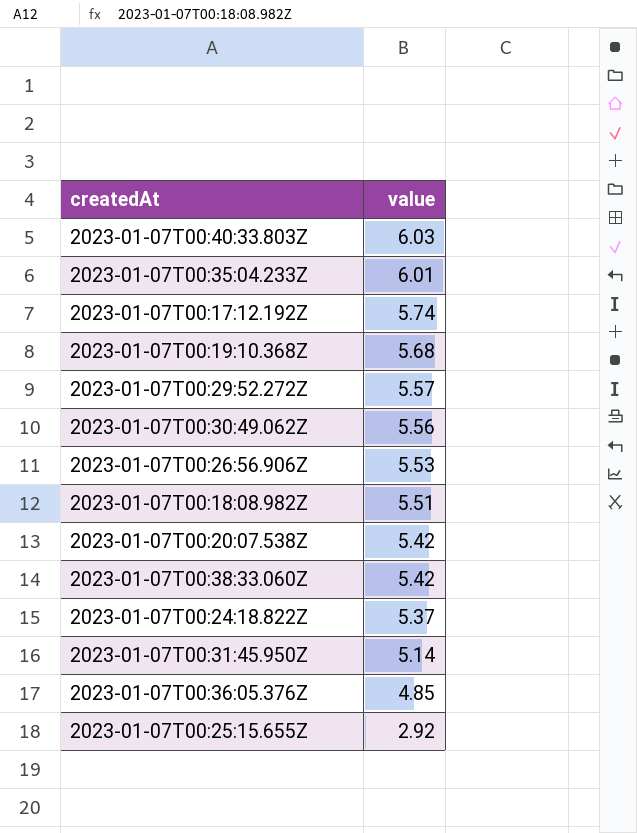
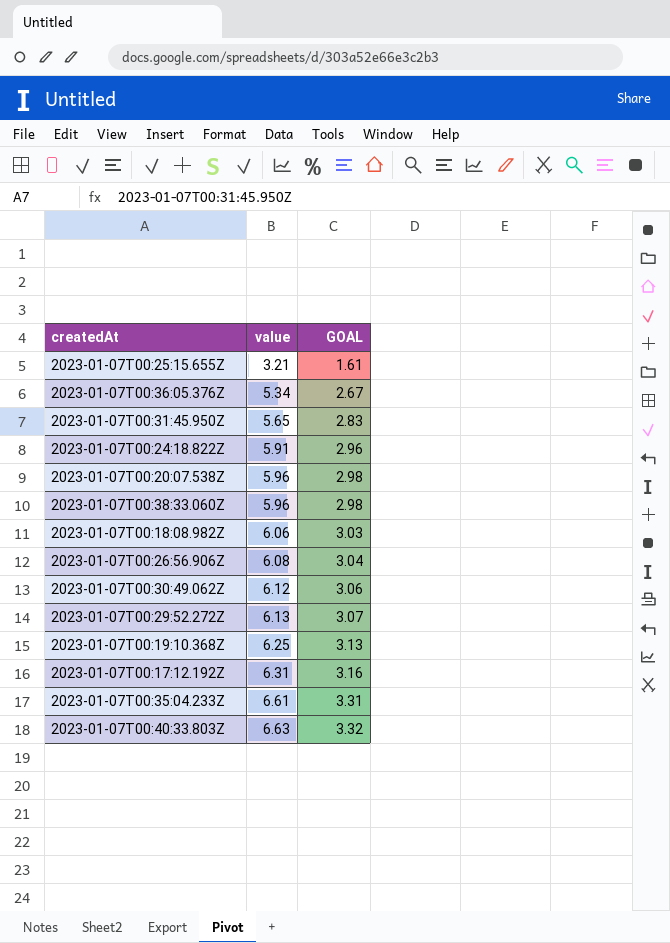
row order: value descending -> value ascending
column GOAL | formula: none -> [value] * 0.5
2023-01-07T00:25:15.655Z | value: 2.92 -> 3.21
2023-01-07T00:36:05.376Z | value: 4.85 -> 5.34
2023-01-07T00:31:45.950Z | value: 5.14 -> 5.65
2023-01-07T00:24:18.822Z | value: 5.37 -> 5.91
2023-01-07T00:20:07.538Z | value: 5.42 -> 5.96
2023-01-07T00:38:33.060Z | value: 5.42 -> 5.96
2023-01-07T00:18:08.982Z | value: 5.51 -> 6.06
2023-01-07T00:26:56.906Z | value: 5.53 -> 6.08
2023-01-07T00:30:49.062Z | value: 5.56 -> 6.12
2023-01-07T00:29:52.272Z | value: 5.57 -> 6.13
2023-01-07T00:19:10.368Z | value: 5.68 -> 6.25
2023-01-07T00:17:12.192Z | value: 5.74 -> 6.31
2023-01-07T00:35:04.233Z | value: 6.01 -> 6.61
2023-01-07T00:40:33.803Z | value: 6.03 -> 6.63

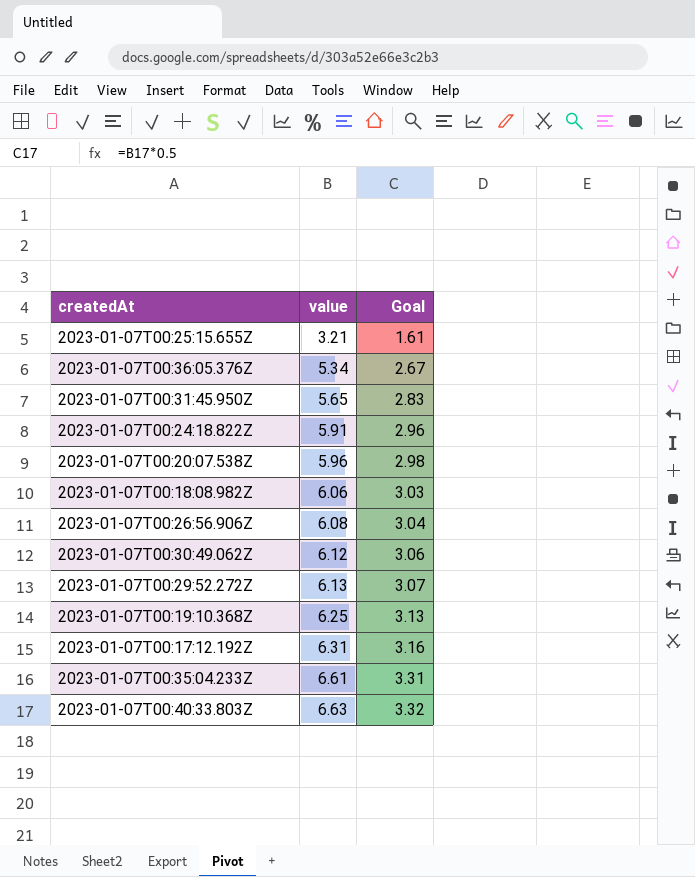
column name: GOAL -> Goal
row 2023-01-07T00:38:33.060Z: 5.96 | 2.98 -> none

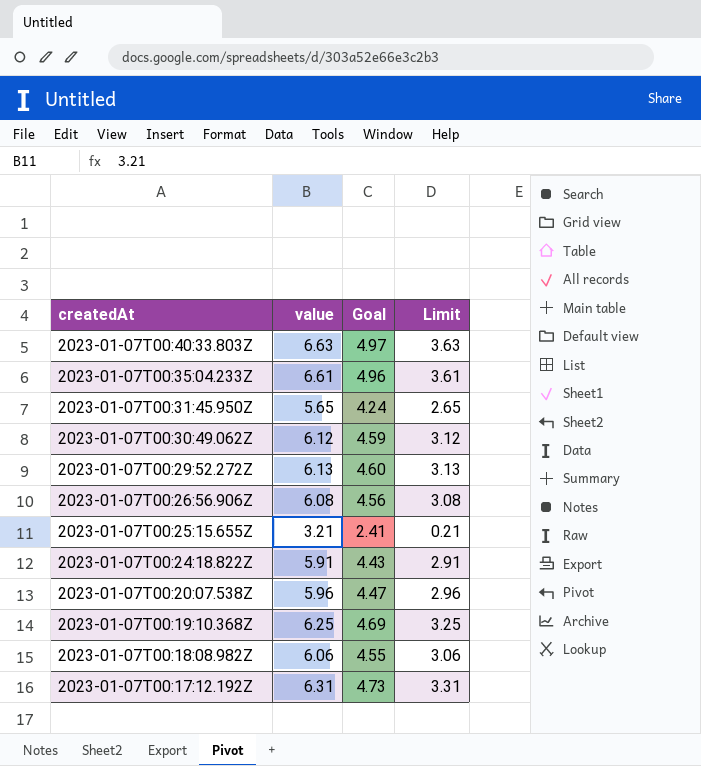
row order: value ascending -> createdAt descending
column Goal | formula: [value] * 0.5 -> [value] * 0.75
column Limit | formula: none -> [value] - 3
row 2023-01-07T00:36:05.376Z: 5.34 | 2.67 -> none

